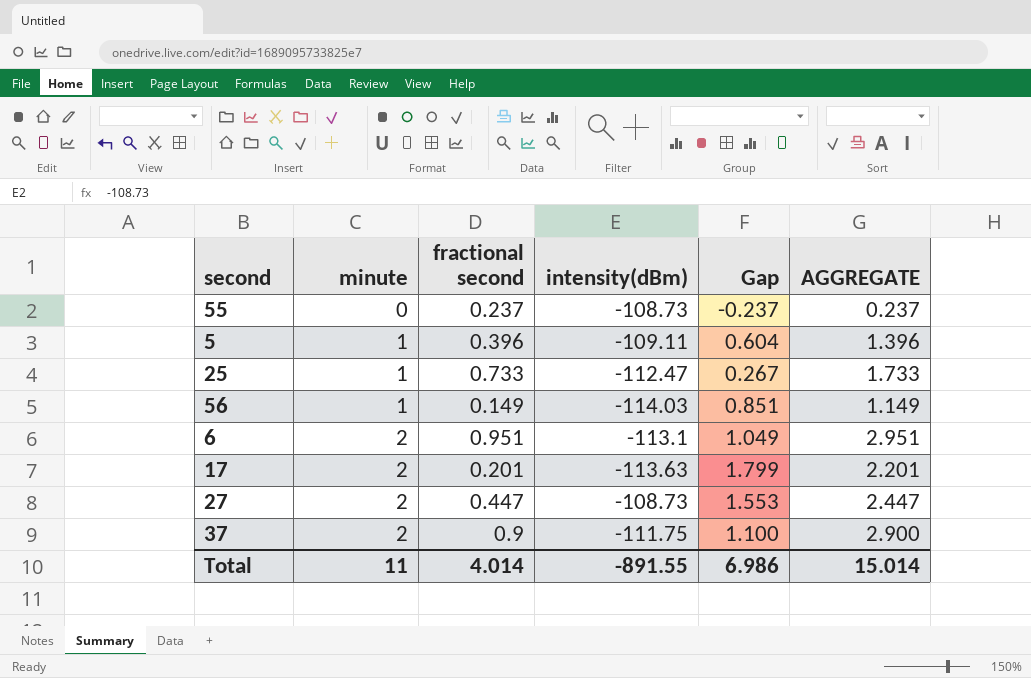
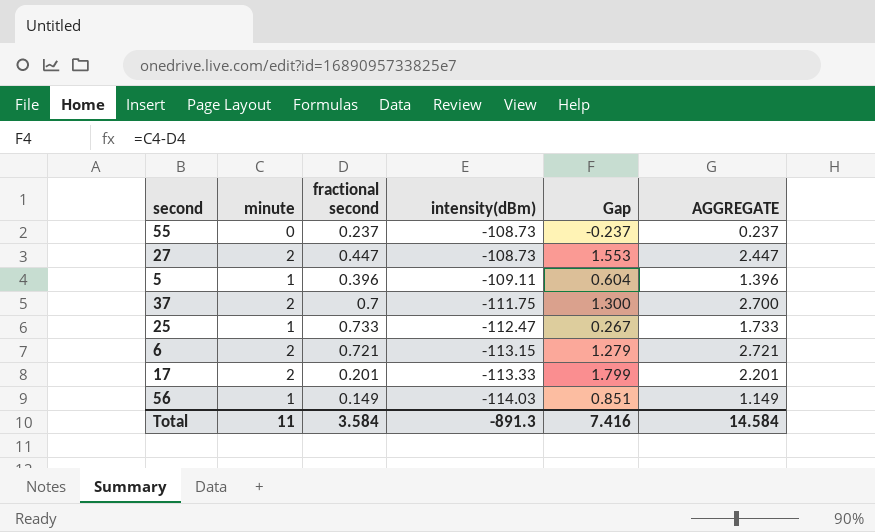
row order: minute ascending -> intensity(dBm) descending
37 | fractional second: 0.9 -> 0.7
37 | Gap: 1.100 -> 1.300
37 | AGGREGATE: 2.900 -> 2.700
6 | fractional second: 0.951 -> 0.721
6 | intensity(dBm): -113.1 -> -113.15
6 | Gap: 1.049 -> 1.279
6 | AGGREGATE: 2.951 -> 2.721
17 | intensity(dBm): -113.63 -> -113.33
Total | fractional second: 4.014 -> 3.584
Total | intensity(dBm): -891.55 -> -891.3
Total | Gap: 6.986 -> 7.416
Total | AGGREGATE: 15.014 -> 14.584

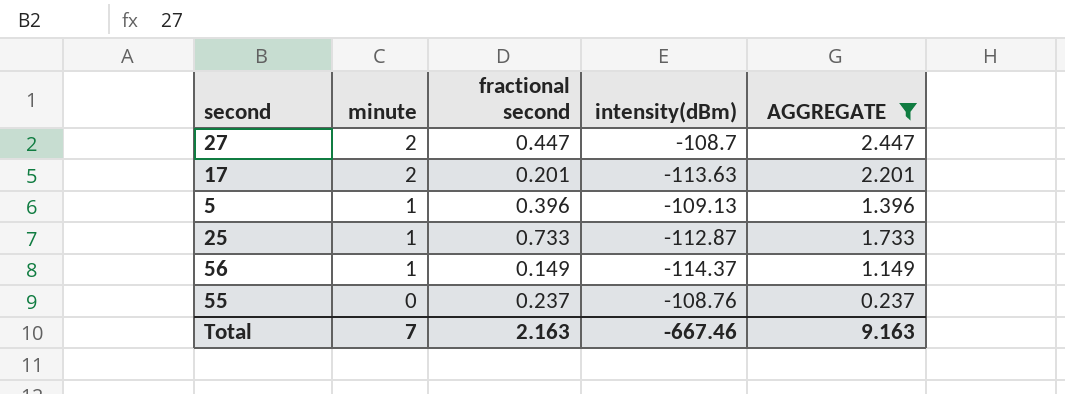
filter: none -> AGGREGATE <= 2.447
row order: intensity(dBm) descending -> minute descending
column Gap | formula: [minute] - [fractional second] -> none
27 | intensity(dBm): -108.73 -> -108.7
17 | intensity(dBm): -113.33 -> -113.63
5 | intensity(dBm): -109.11 -> -109.13
25 | intensity(dBm): -112.47 -> -112.87
56 | intensity(dBm): -114.03 -> -114.37
55 | intensity(dBm): -108.73 -> -108.76
Total | minute: 11 -> 7
Total | fractional second: 3.584 -> 2.163
Total | intensity(dBm): -891.3 -> -667.46
Total | AGGREGATE: 14.584 -> 9.163

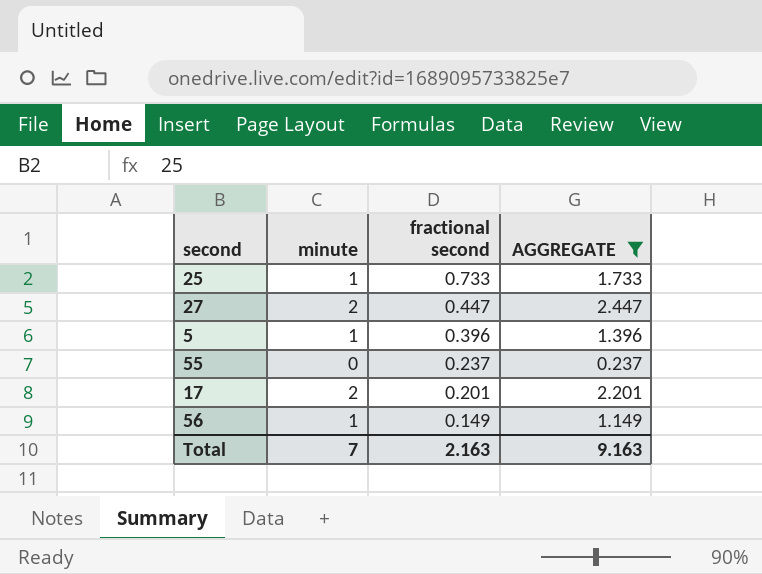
row order: minute descending -> fractional second descending
column intensity(dBm) | position: 4 -> none

